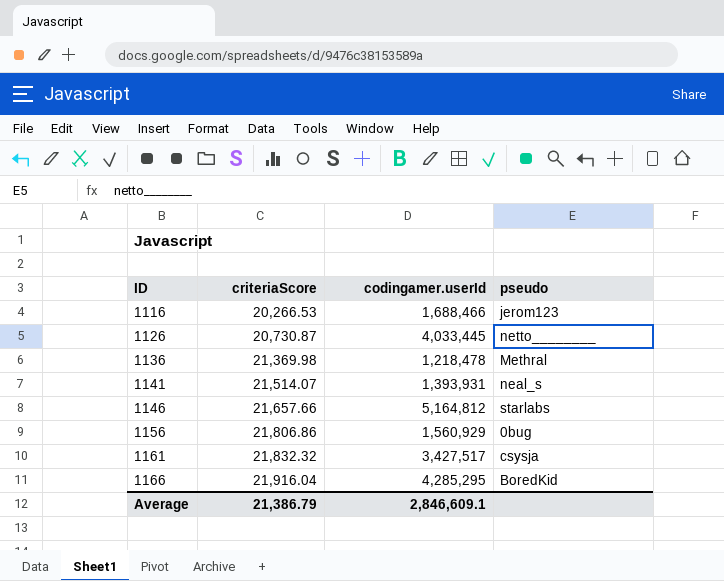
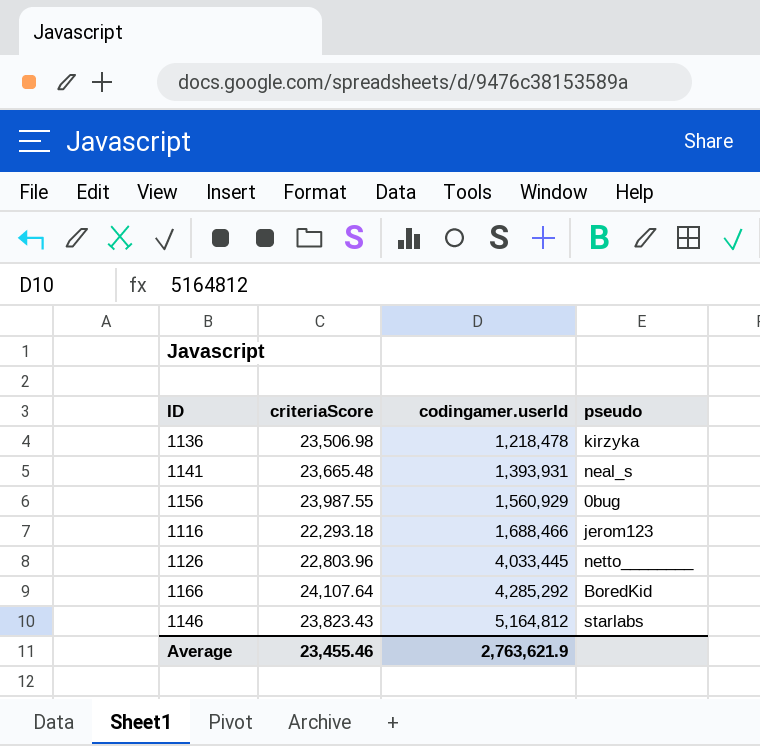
row order: ID ascending -> codingamer.userId ascending
row 1161: 21,832.32 | 3,427,517 | csysja -> none
1136 | criteriaScore: 21,369.98 -> 23,506.98
1136 | pseudo: Methral -> kirzyka
1141 | criteriaScore: 21,514.07 -> 23,665.48
1156 | criteriaScore: 21,806.86 -> 23,987.55
1116 | criteriaScore: 20,266.53 -> 22,293.18
1126 | criteriaScore: 20,730.87 -> 22,803.96
1166 | criteriaScore: 21,916.04 -> 24,107.64
1166 | codingamer.userId: 4,285,295 -> 4,285,292
1146 | criteriaScore: 21,657.66 -> 23,823.43
Average | criteriaScore: 21,386.79 -> 23,455.46
Average | codingamer.userId: 2,846,609.1 -> 2,763,621.9

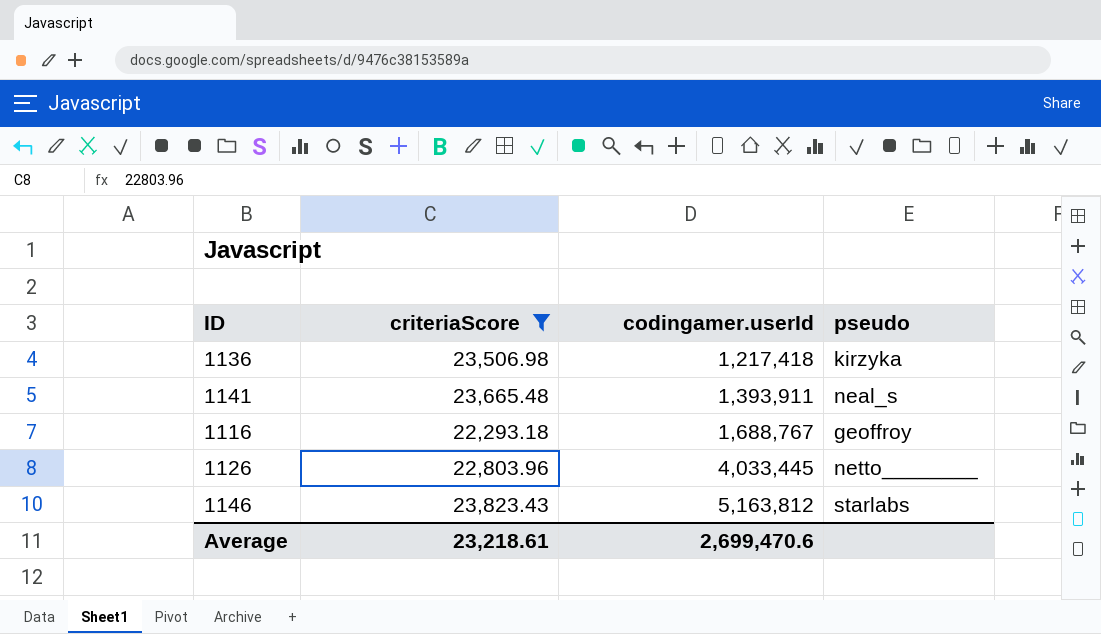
filter: none -> criteriaScore <= 23,823.43
1136 | codingamer.userId: 1,218,478 -> 1,217,418
1141 | codingamer.userId: 1,393,931 -> 1,393,911
1116 | codingamer.userId: 1,688,466 -> 1,688,767
1116 | pseudo: jerom123 -> geoffroy
1146 | codingamer.userId: 5,164,812 -> 5,163,812
Average | criteriaScore: 23,455.46 -> 23,218.61
Average | codingamer.userId: 2,763,621.9 -> 2,699,470.6

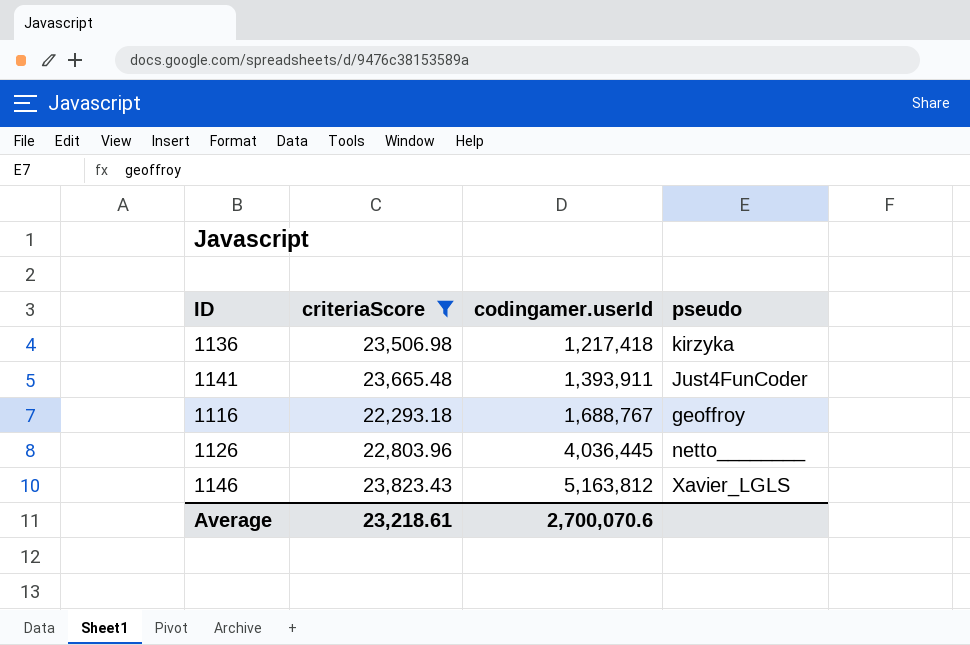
1141 | pseudo: neal_s -> Just4FunCoder
1126 | codingamer.userId: 4,033,445 -> 4,036,445
1146 | pseudo: starlabs -> Xavier_LGLS
Average | codingamer.userId: 2,699,470.6 -> 2,700,070.6

